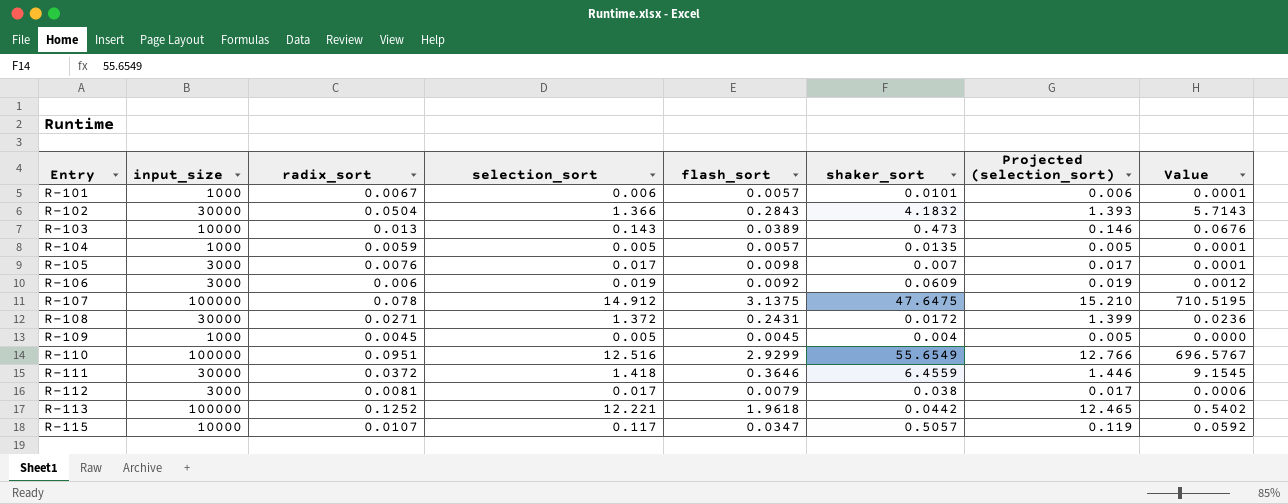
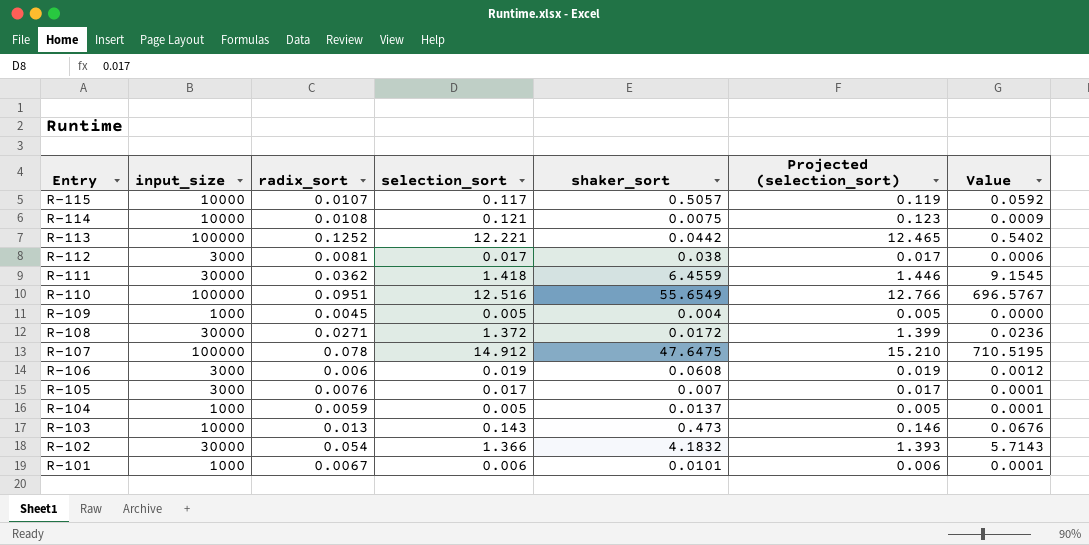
row order: Entry ascending -> Entry descending
column flash_sort | position: 5 -> none
row R-114: none -> 10000 | 0.0108 | 0.121 | 0.0075 | 0.123 | 0.0009
R-111 | radix_sort: 0.0372 -> 0.0362
R-106 | shaker_sort: 0.0609 -> 0.0608
R-104 | shaker_sort: 0.0135 -> 0.0137
R-102 | radix_sort: 0.0504 -> 0.054

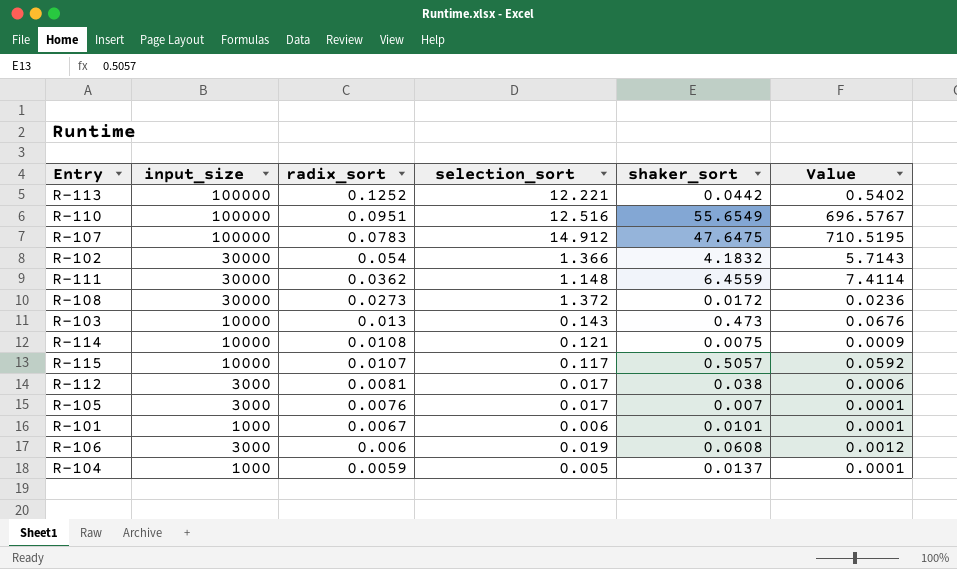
row order: Entry descending -> radix_sort descending
column Projected (selection_sort) | formula: [selection_sort] * 1.02 -> none
row R-109: 1000 | 0.0045 | 0.005 | 0.004 | 0.005 | 0.0000 -> none
R-107 | radix_sort: 0.078 -> 0.0783
R-111 | selection_sort: 1.418 -> 1.148
R-111 | Value: 9.1545 -> 7.4114
R-108 | radix_sort: 0.0271 -> 0.0273

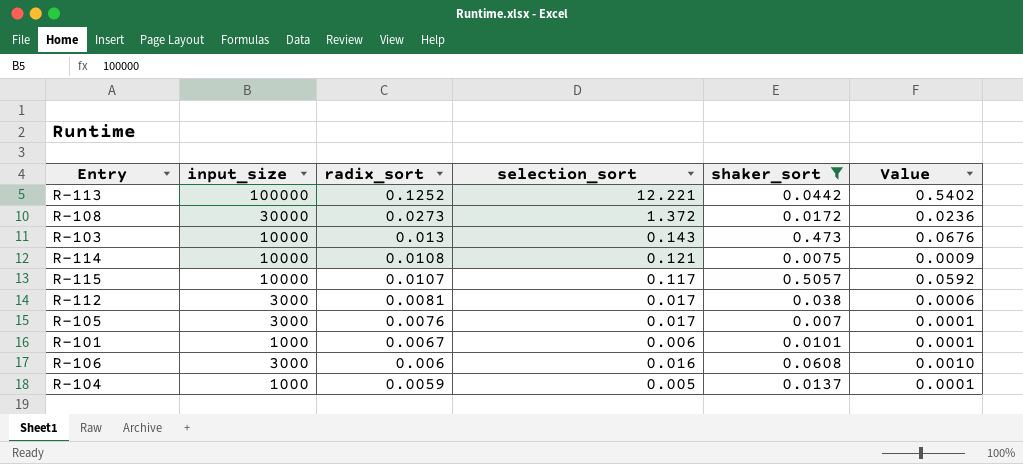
filter: none -> shaker_sort <= 0.5057
R-106 | selection_sort: 0.019 -> 0.016
R-106 | Value: 0.0012 -> 0.0010

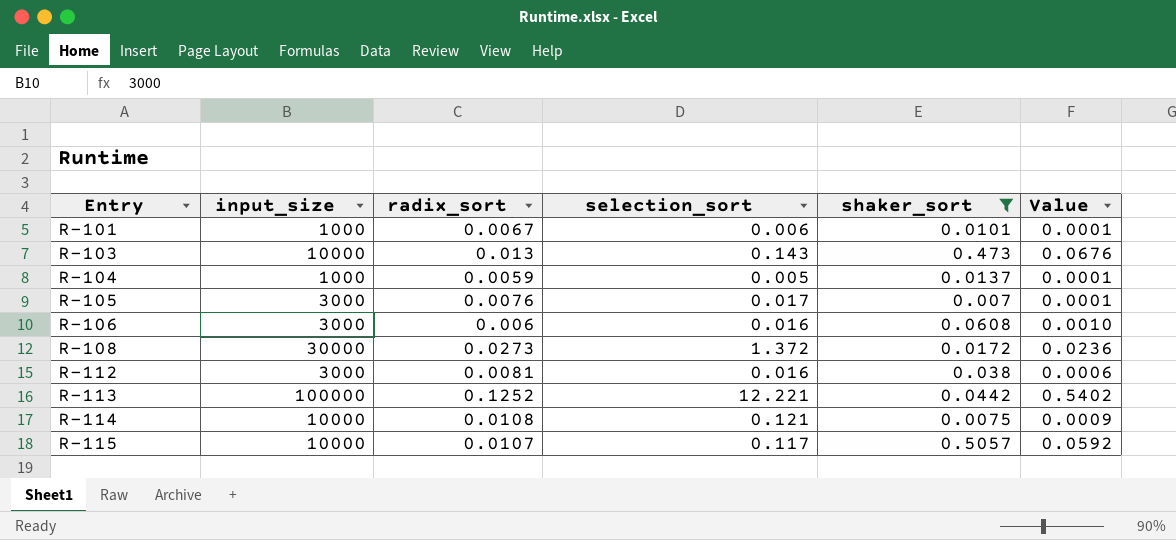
row order: radix_sort descending -> Entry ascending
R-112 | selection_sort: 0.017 -> 0.016

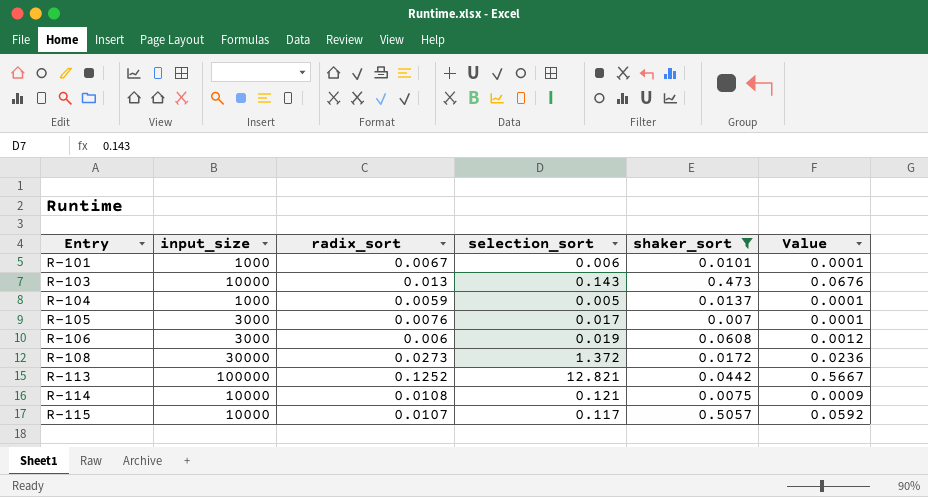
row R-112: 3000 | 0.0081 | 0.016 | 0.038 | 0.0006 -> none
R-106 | selection_sort: 0.016 -> 0.019
R-106 | Value: 0.0010 -> 0.0012
R-113 | selection_sort: 12.221 -> 12.821
R-113 | Value: 0.5402 -> 0.5667

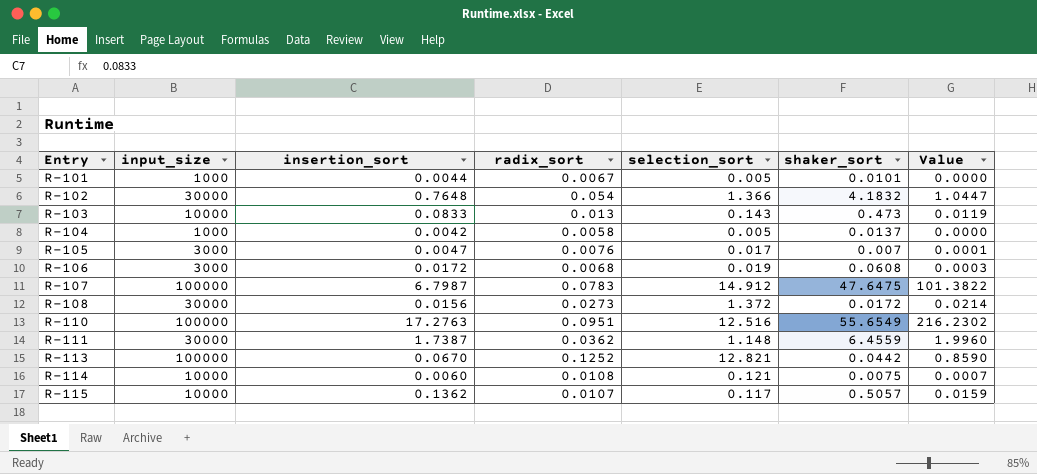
filter: shaker_sort <= 0.5057 -> none
column insertion_sort | position: none -> 3
column Value | formula: [selection_sort] * [shaker_sort] -> [insertion_sort] * [selection_sort]
R-101 | selection_sort: 0.006 -> 0.005
R-104 | radix_sort: 0.0059 -> 0.0058
R-106 | radix_sort: 0.006 -> 0.0068

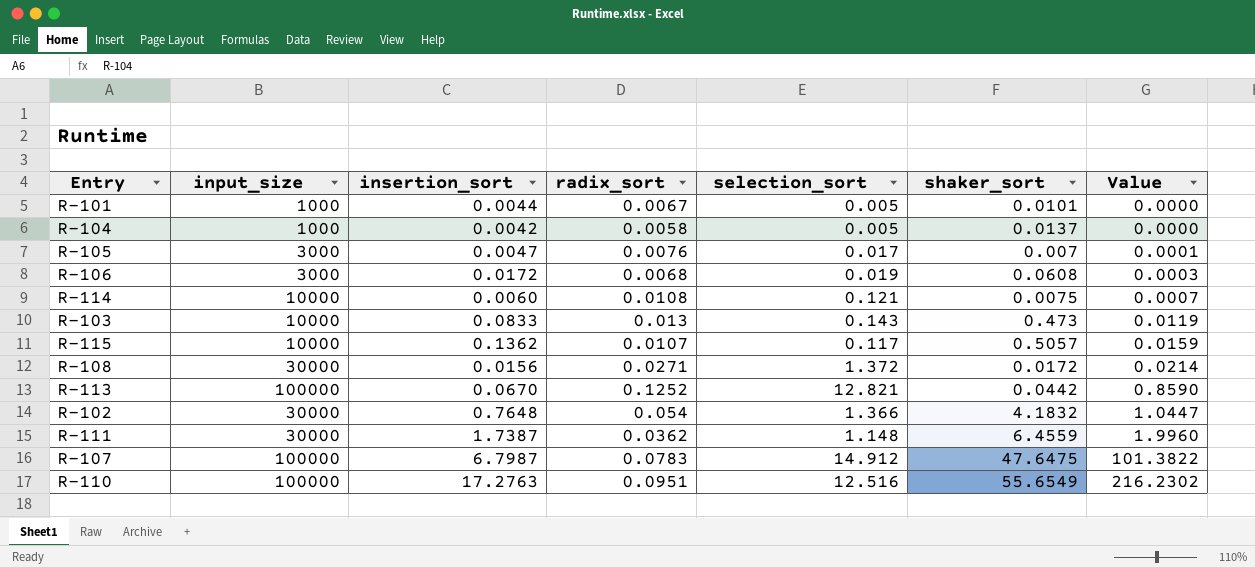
row order: Entry ascending -> Value ascending
R-108 | radix_sort: 0.0273 -> 0.0271

